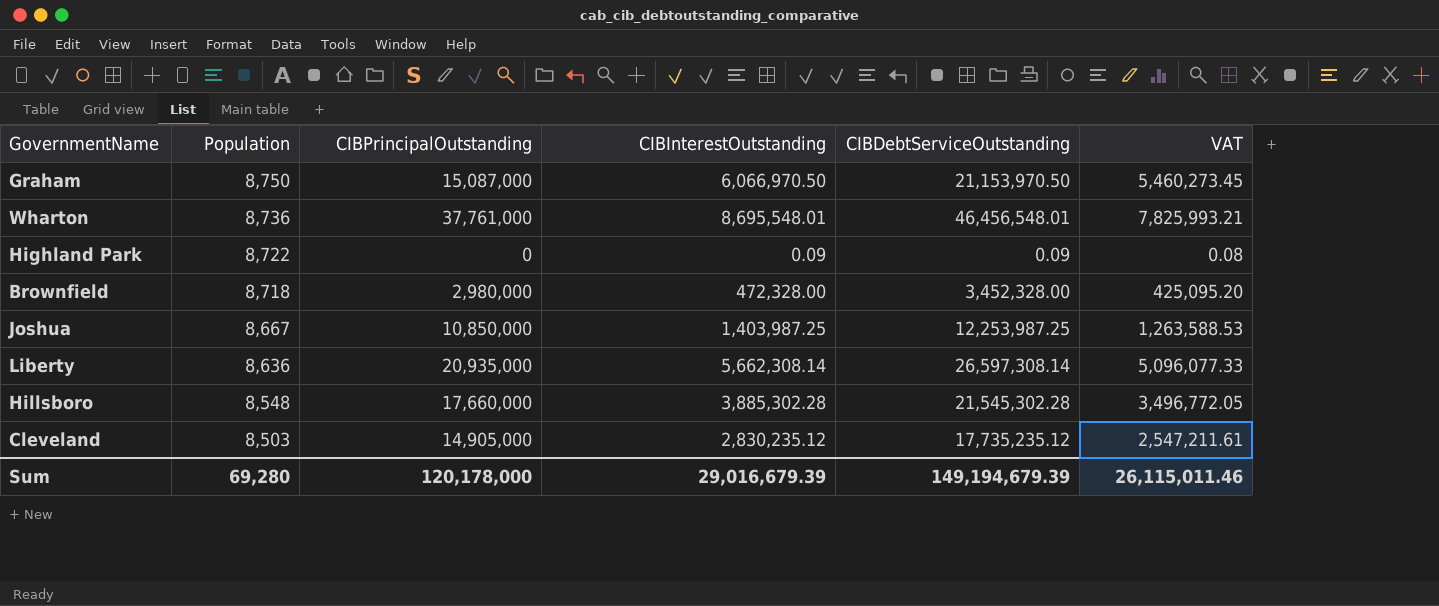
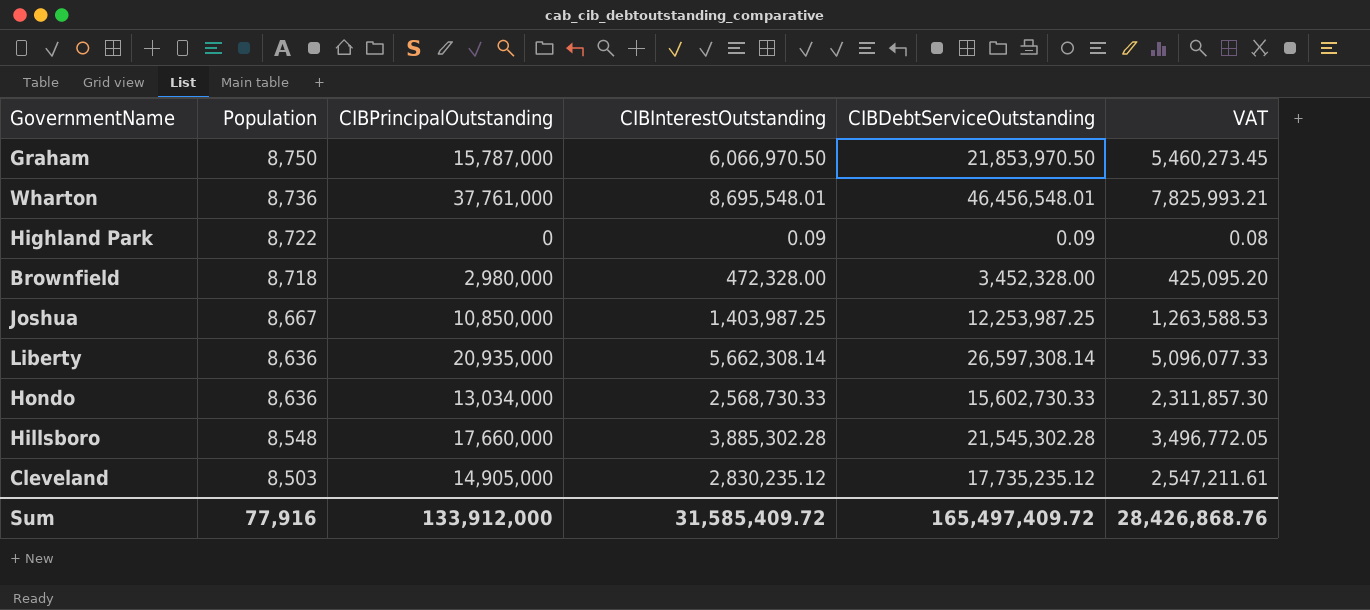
Graham | CIBPrincipalOutstanding: 15,087,000 -> 15,787,000
Graham | CIBDebtServiceOutstanding: 21,153,970.50 -> 21,853,970.50
row Hondo: none -> 8,636 | 13,034,000 | 2,568,730.33 | 15,602,730.33 | 2,311,857.30
Sum | Population: 69,280 -> 77,916
Sum | CIBPrincipalOutstanding: 120,178,000 -> 133,912,000
Sum | CIBInterestOutstanding: 29,016,679.39 -> 31,585,409.72
Sum | CIBDebtServiceOutstanding: 149,194,679.39 -> 165,497,409.72
Sum | VAT: 26,115,011.46 -> 28,426,868.76

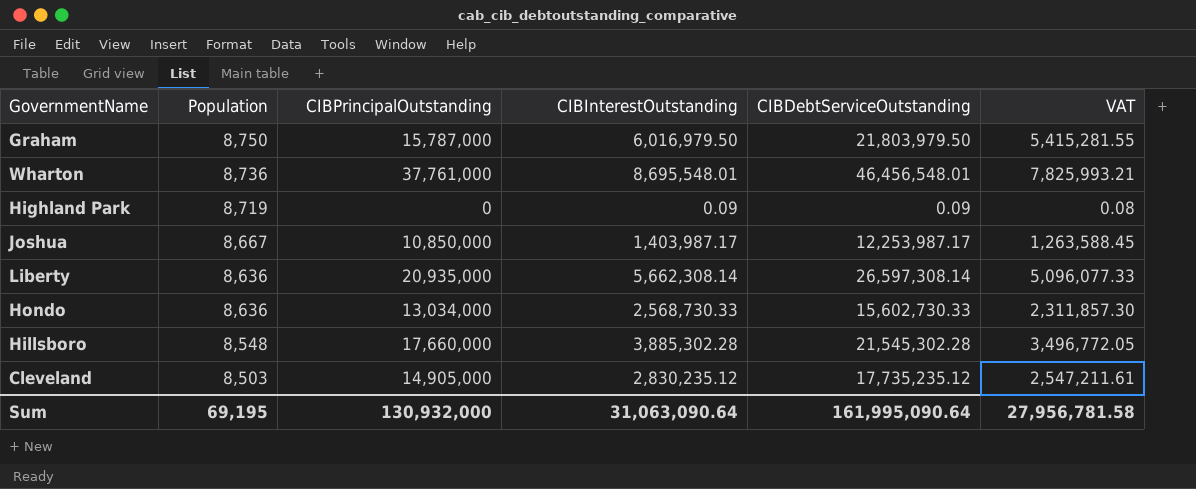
row Brownfield: 8,718 | 2,980,000 | 472,328.00 | 3,452,328.00 | 425,095.20 -> none
Graham | CIBInterestOutstanding: 6,066,970.50 -> 6,016,979.50
Graham | CIBDebtServiceOutstanding: 21,853,970.50 -> 21,803,979.50
Graham | VAT: 5,460,273.45 -> 5,415,281.55
Highland Park | Population: 8,722 -> 8,719
Joshua | CIBInterestOutstanding: 1,403,987.25 -> 1,403,987.17
Joshua | CIBDebtServiceOutstanding: 12,253,987.25 -> 12,253,987.17
Joshua | VAT: 1,263,588.53 -> 1,263,588.45
Sum | Population: 77,916 -> 69,195
Sum | CIBPrincipalOutstanding: 133,912,000 -> 130,932,000
Sum | CIBInterestOutstanding: 31,585,409.72 -> 31,063,090.64
Sum | CIBDebtServiceOutstanding: 165,497,409.72 -> 161,995,090.64
Sum | VAT: 28,426,868.76 -> 27,956,781.58

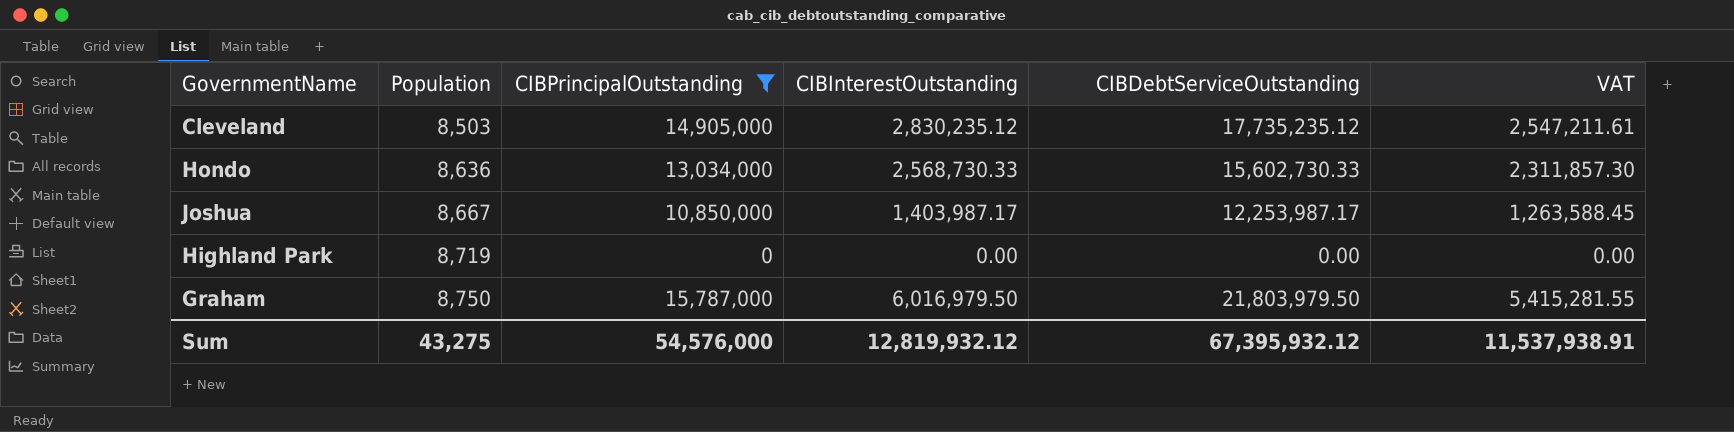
filter: none -> CIBPrincipalOutstanding <= 15,787,000
row order: Population descending -> Population ascending
Highland Park | CIBInterestOutstanding: 0.09 -> 0.00
Highland Park | CIBDebtServiceOutstanding: 0.09 -> 0.00
Highland Park | VAT: 0.08 -> 0.00
Sum | Population: 69,195 -> 43,275
Sum | CIBPrincipalOutstanding: 130,932,000 -> 54,576,000
Sum | CIBInterestOutstanding: 31,063,090.64 -> 12,819,932.12
Sum | CIBDebtServiceOutstanding: 161,995,090.64 -> 67,395,932.12
Sum | VAT: 27,956,781.58 -> 11,537,938.91

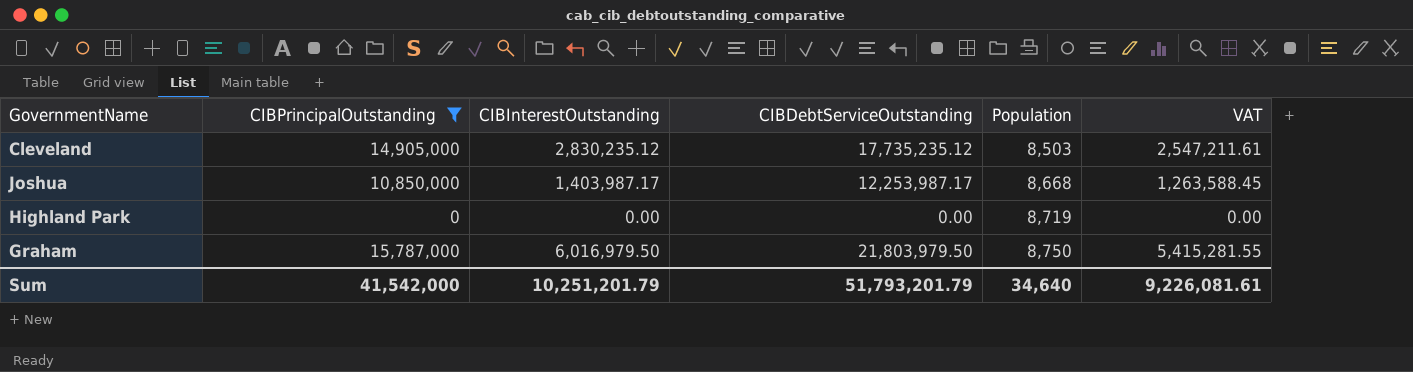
column Population | position: 2 -> 5
row Hondo: 8,636 | 13,034,000 | 2,568,730.33 | 15,602,730.33 | 2,311,857.30 -> none
Joshua | Population: 8,667 -> 8,668
Sum | CIBPrincipalOutstanding: 54,576,000 -> 41,542,000
Sum | CIBInterestOutstanding: 12,819,932.12 -> 10,251,201.79
Sum | CIBDebtServiceOutstanding: 67,395,932.12 -> 51,793,201.79
Sum | Population: 43,275 -> 34,640
Sum | VAT: 11,537,938.91 -> 9,226,081.61

